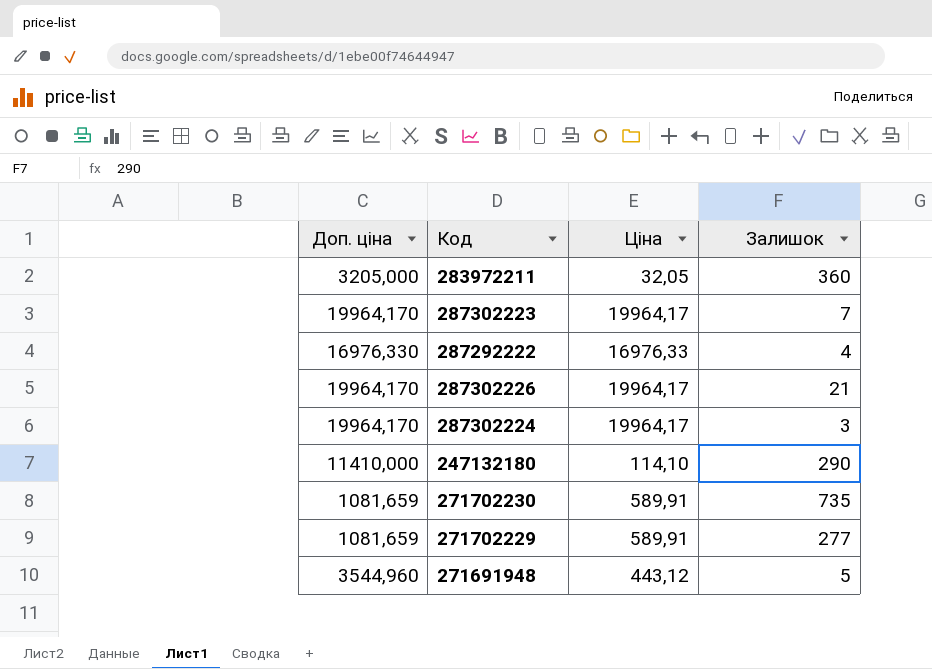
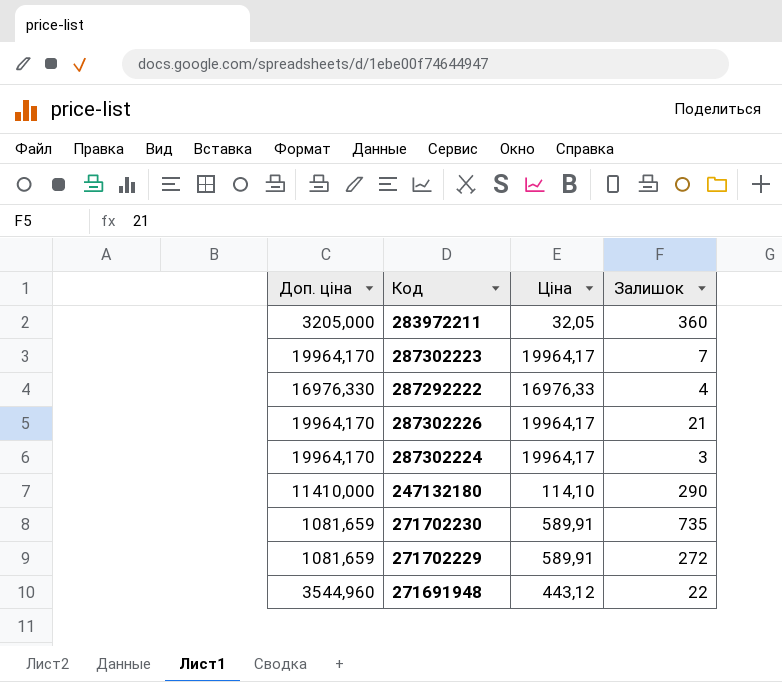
271702229 | Залишок: 277 -> 272
271691948 | Залишок: 5 -> 22

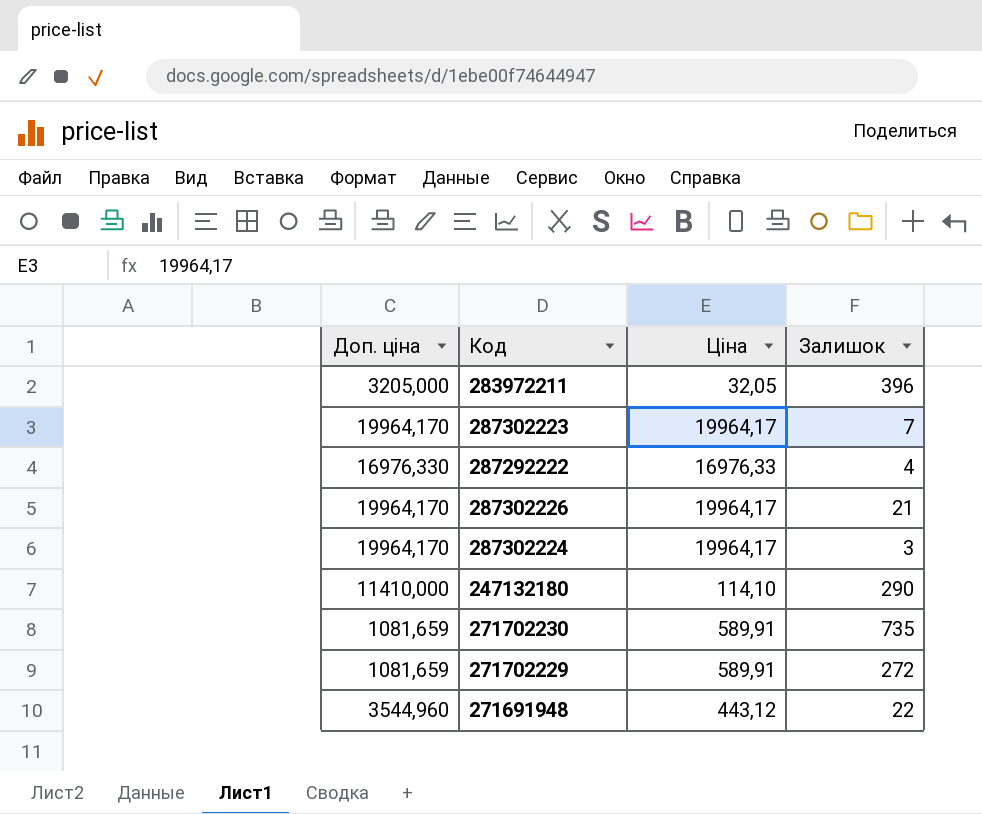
283972211 | Залишок: 360 -> 396

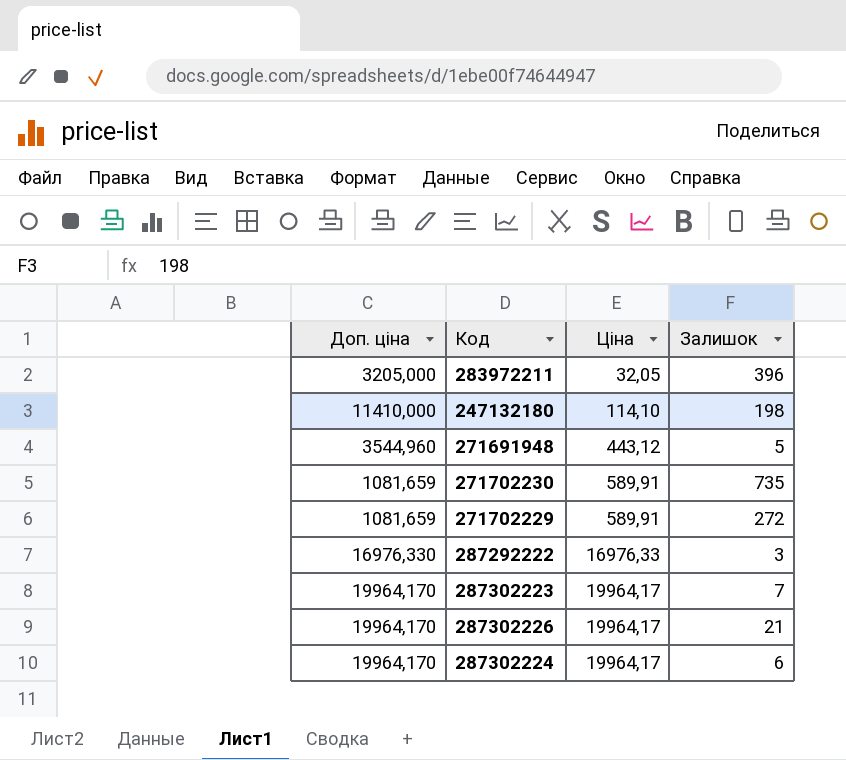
row order: none -> Ціна ascending
247132180 | Залишок: 290 -> 198
271691948 | Залишок: 22 -> 5
287292222 | Залишок: 4 -> 3
287302224 | Залишок: 3 -> 6

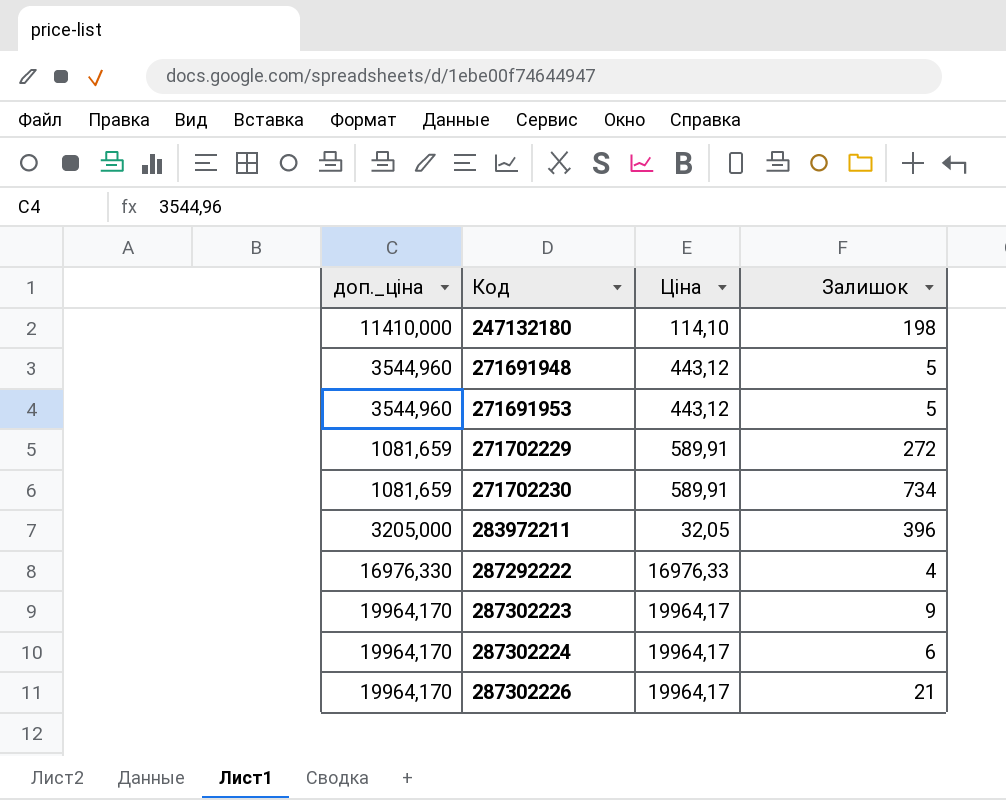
row order: Ціна ascending -> Код ascending
column name: Доп. ціна -> доп._ціна
row 271691953: none -> 3544,960 | 443,12 | 5
271702230 | Залишок: 735 -> 734
287292222 | Залишок: 3 -> 4
287302223 | Залишок: 7 -> 9

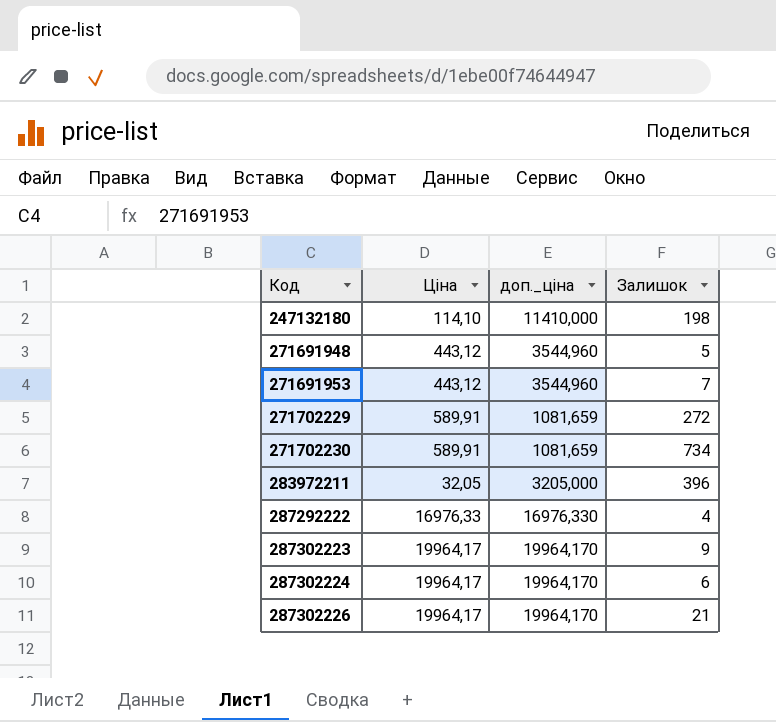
column доп._ціна | position: 1 -> 3
271691953 | Залишок: 5 -> 7

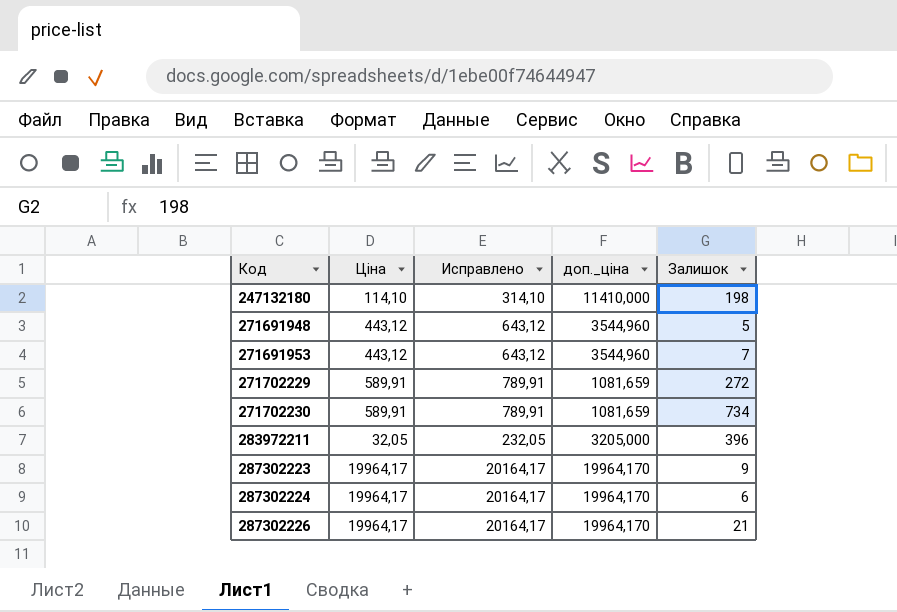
column Исправлено | formula: none -> [Ціна] + 200
row 287292222: 16976,33 | 16976,330 | 4 -> none

